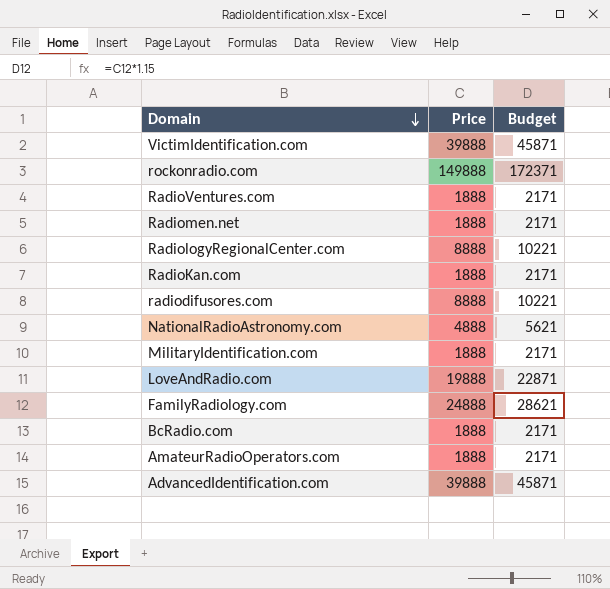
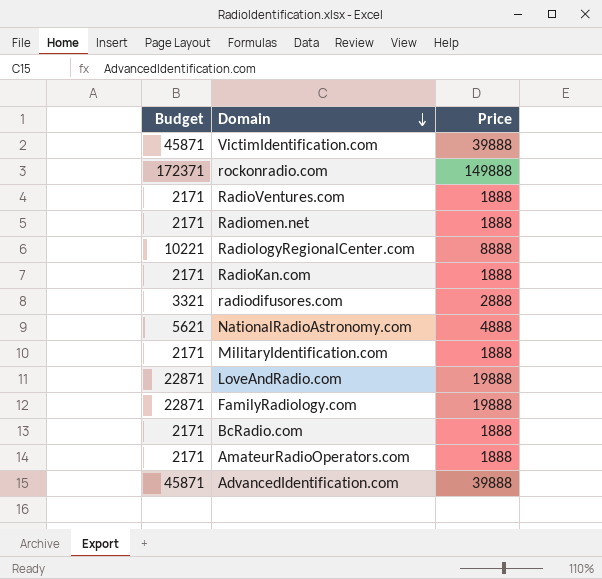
column Budget | position: 3 -> 1
radiodifusores.com | Budget: 10221 -> 3321
radiodifusores.com | Price: 8888 -> 2888
FamilyRadiology.com | Budget: 28621 -> 22871
FamilyRadiology.com | Price: 24888 -> 19888

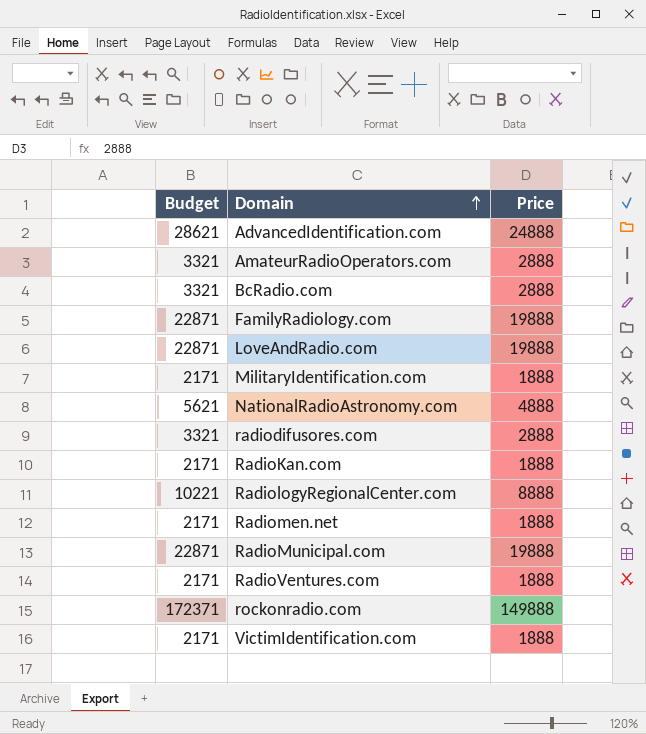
row order: Domain descending -> Domain ascending
AdvancedIdentification.com | Budget: 45871 -> 28621
AdvancedIdentification.com | Price: 39888 -> 24888
AmateurRadioOperators.com | Budget: 2171 -> 3321
AmateurRadioOperators.com | Price: 1888 -> 2888
BcRadio.com | Budget: 2171 -> 3321
BcRadio.com | Price: 1888 -> 2888
row RadioMunicipal.com: none -> 22871 | 19888
VictimIdentification.com | Budget: 45871 -> 2171
VictimIdentification.com | Price: 39888 -> 1888

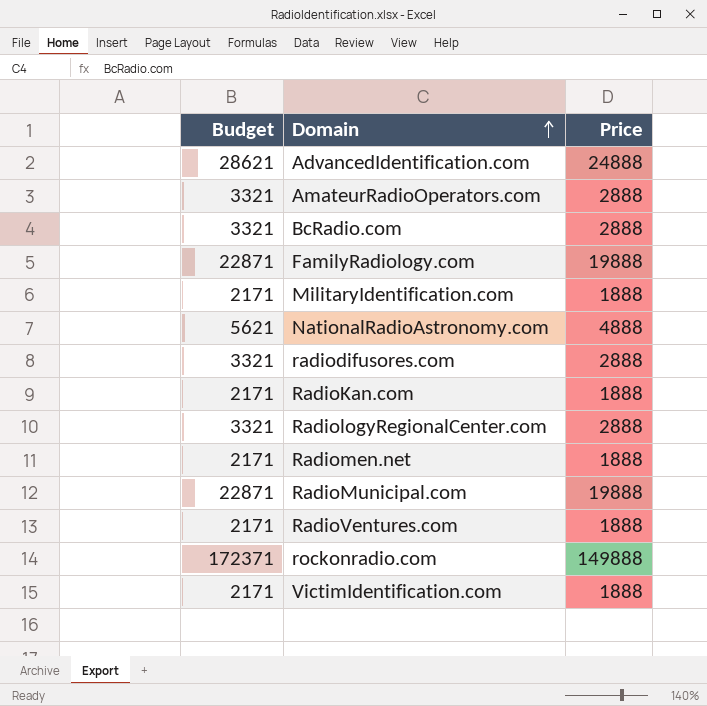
row LoveAndRadio.com: 22871 | 19888 -> none
RadiologyRegionalCenter.com | Budget: 10221 -> 3321
RadiologyRegionalCenter.com | Price: 8888 -> 2888

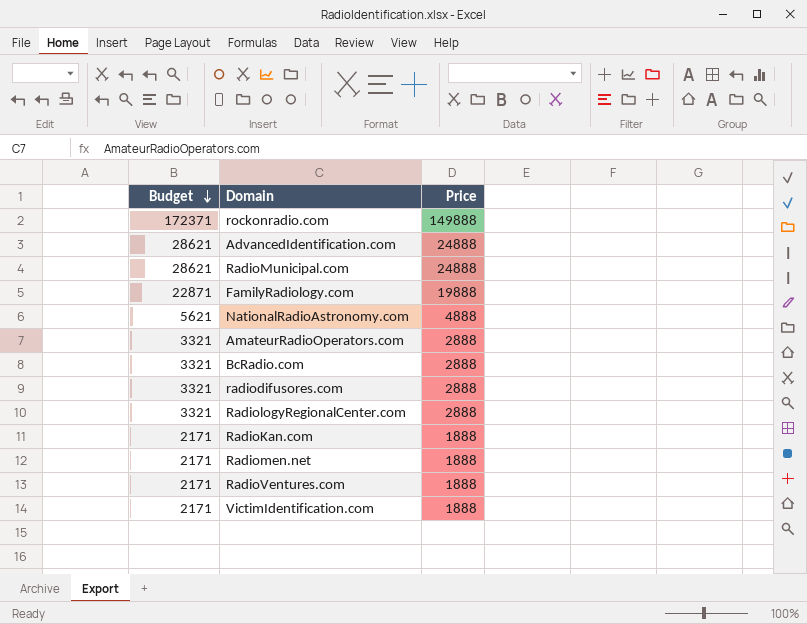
row order: Domain ascending -> Budget descending
row MilitaryIdentification.com: 2171 | 1888 -> none
RadioMunicipal.com | Budget: 22871 -> 28621
RadioMunicipal.com | Price: 19888 -> 24888

